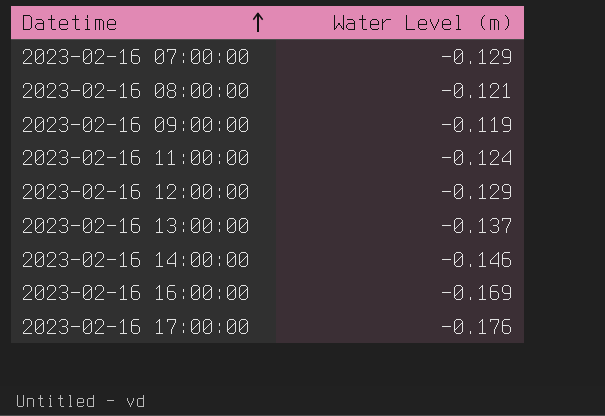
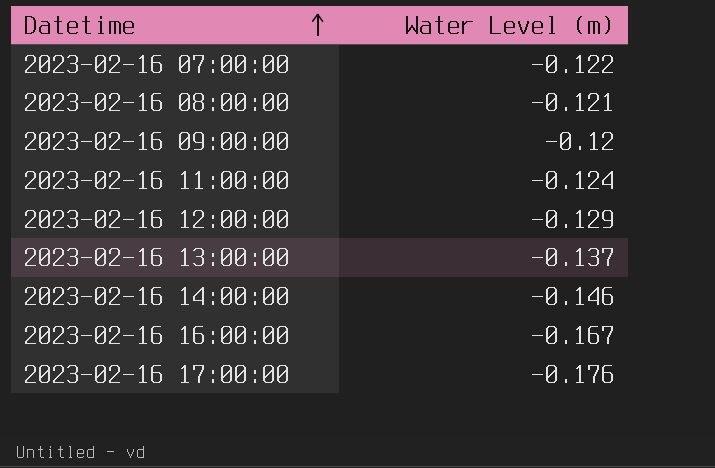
2023-02-16 07:00:00 | Water Level (m): -0.129 -> -0.122
2023-02-16 09:00:00 | Water Level (m): -0.119 -> -0.12
2023-02-16 16:00:00 | Water Level (m): -0.169 -> -0.167

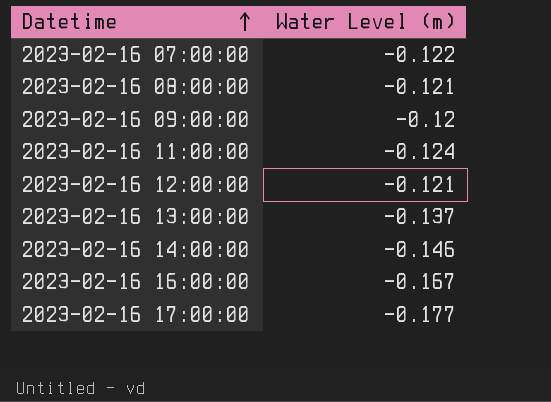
2023-02-16 12:00:00 | Water Level (m): -0.129 -> -0.121
2023-02-16 17:00:00 | Water Level (m): -0.176 -> -0.177

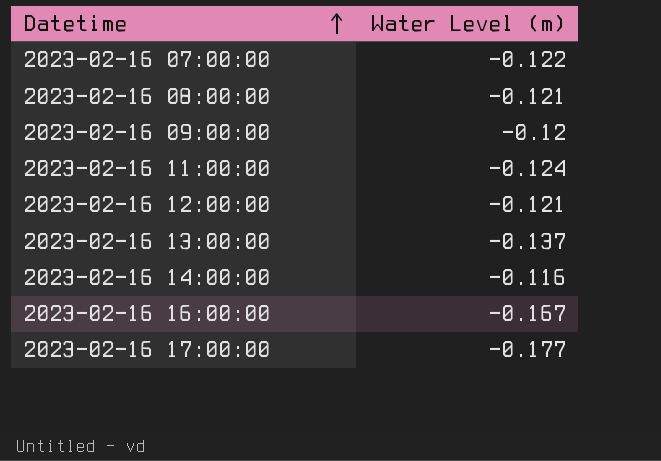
2023-02-16 14:00:00 | Water Level (m): -0.146 -> -0.116

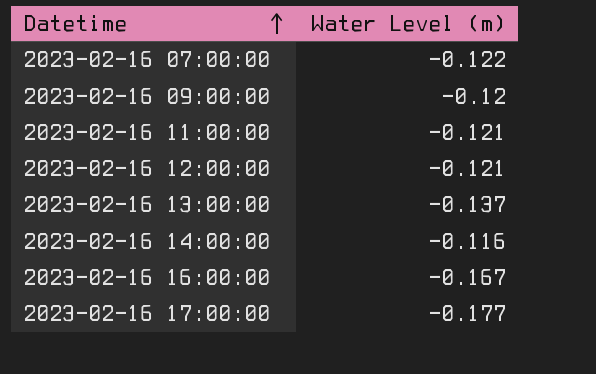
row 2023-02-16 08:00:00: -0.121 -> none
2023-02-16 11:00:00 | Water Level (m): -0.124 -> -0.121

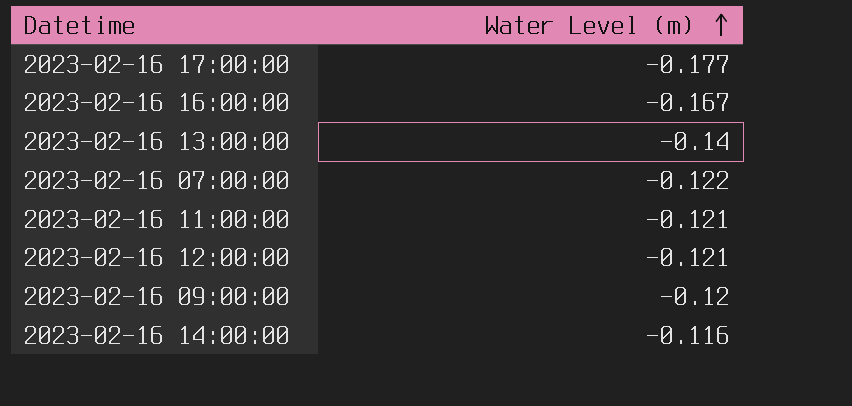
row order: Datetime ascending -> Water Level (m) ascending
2023-02-16 13:00:00 | Water Level (m): -0.137 -> -0.14

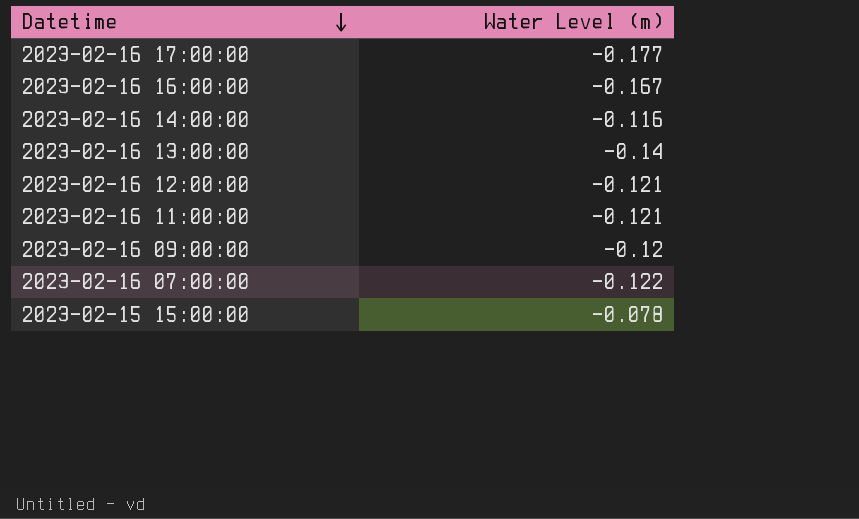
row order: Water Level (m) ascending -> Datetime descending
row 2023-02-15 15:00:00: none -> -0.078

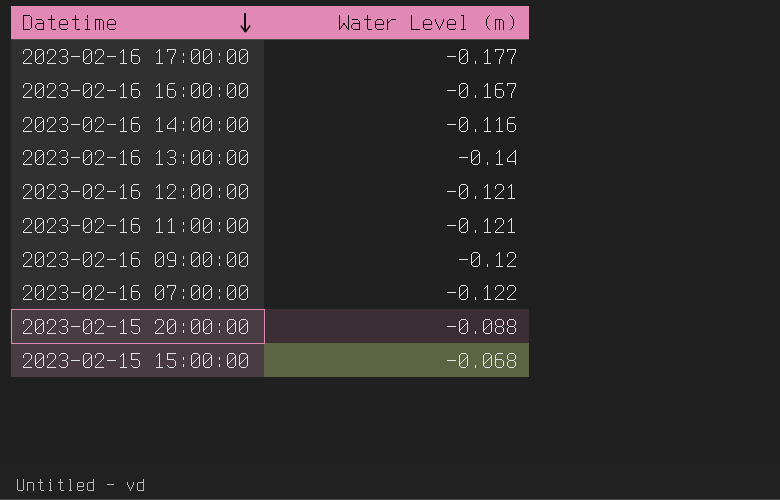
row 2023-02-15 20:00:00: none -> -0.088
2023-02-15 15:00:00 | Water Level (m): -0.078 -> -0.068

